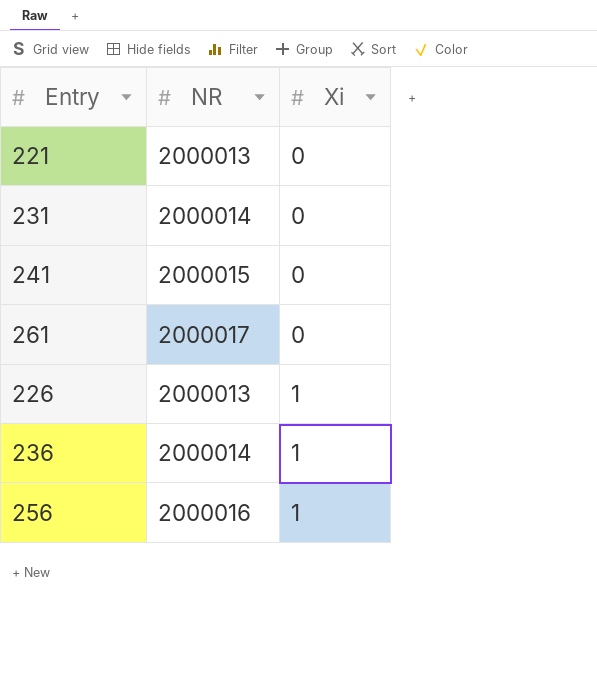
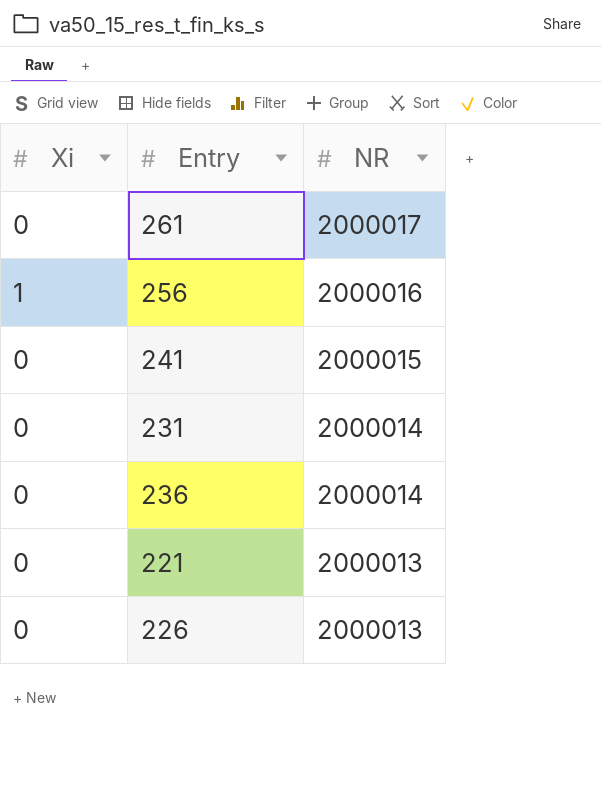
row order: Xi ascending -> NR descending
column Xi | position: 3 -> 1
236 | Xi: 1 -> 0
226 | Xi: 1 -> 0

